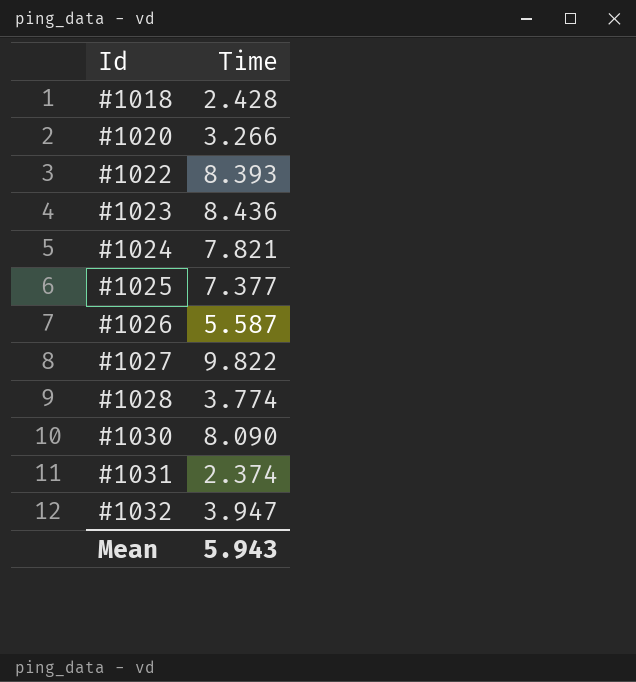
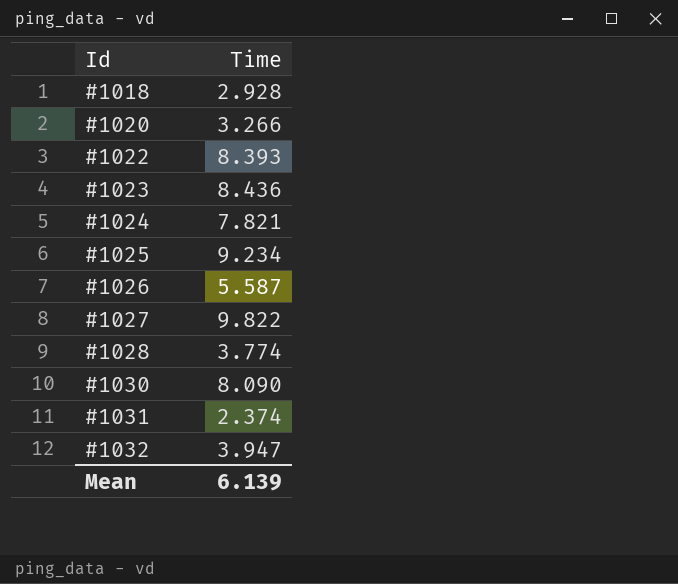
#1018 | Time: 2.428 -> 2.928
#1025 | Time: 7.377 -> 9.234
Mean | Time: 5.943 -> 6.139

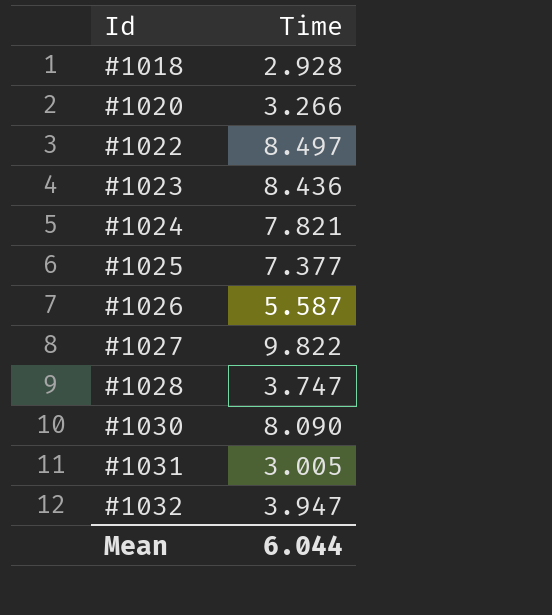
#1022 | Time: 8.393 -> 8.497
#1025 | Time: 9.234 -> 7.377
#1028 | Time: 3.774 -> 3.747
#1031 | Time: 2.374 -> 3.005
Mean | Time: 6.139 -> 6.044

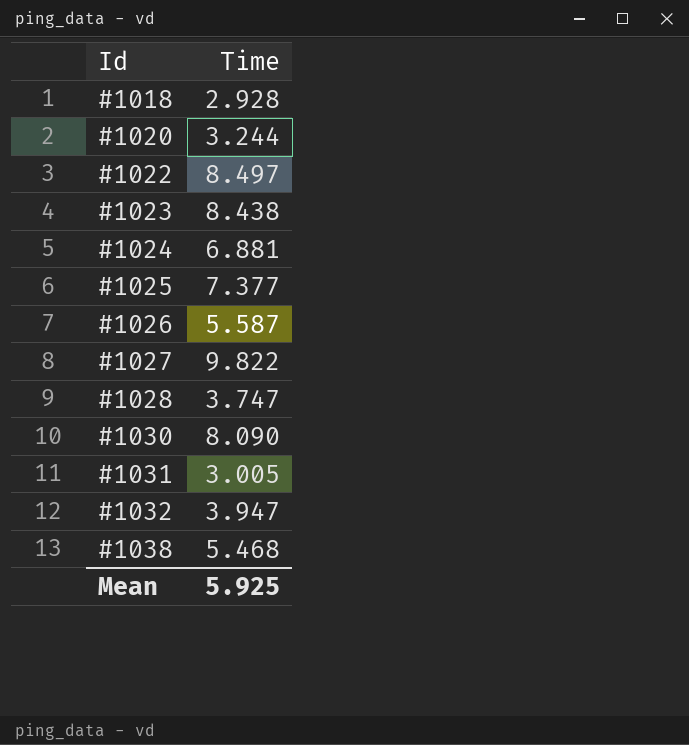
#1020 | Time: 3.266 -> 3.244
#1023 | Time: 8.436 -> 8.438
#1024 | Time: 7.821 -> 6.881
row #1038: none -> 5.468
Mean | Time: 6.044 -> 5.925

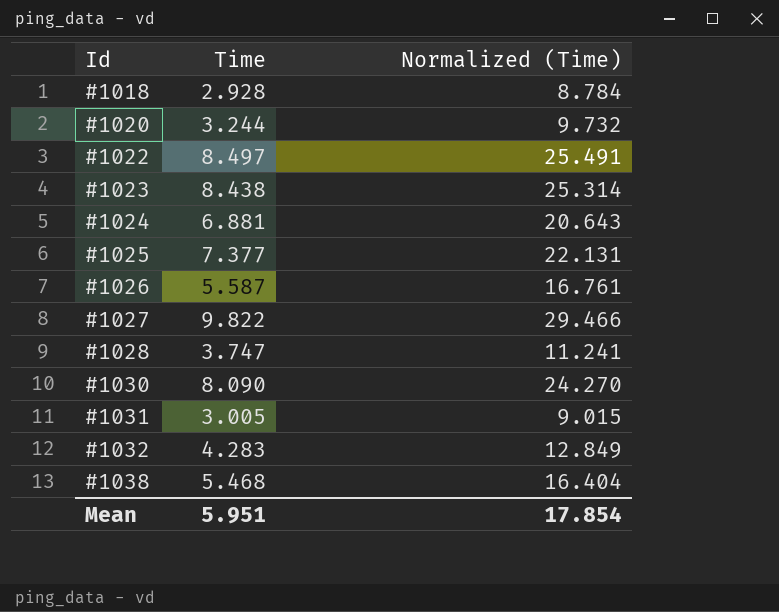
column Normalized (Time) | formula: none -> [Time] * 3
#1032 | Time: 3.947 -> 4.283
Mean | Time: 5.925 -> 5.951

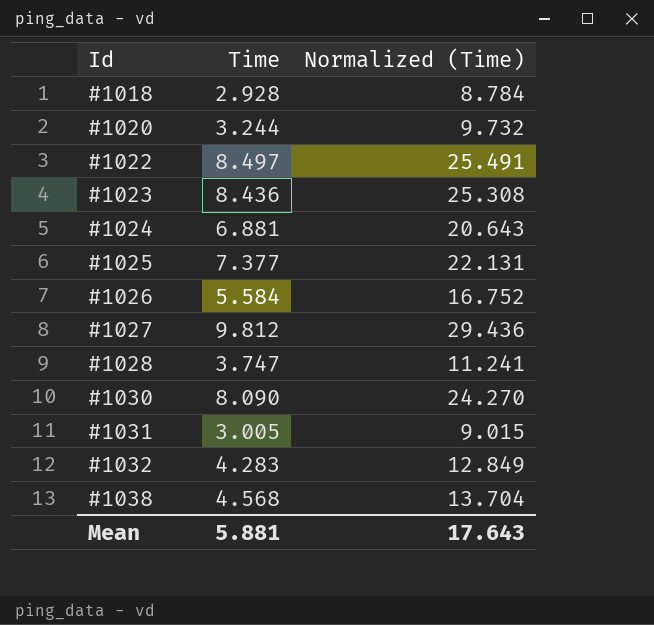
#1023 | Time: 8.438 -> 8.436
#1023 | Normalized (Time): 25.314 -> 25.308
#1026 | Time: 5.587 -> 5.584
#1026 | Normalized (Time): 16.761 -> 16.752
#1027 | Time: 9.822 -> 9.812
#1027 | Normalized (Time): 29.466 -> 29.436
#1038 | Time: 5.468 -> 4.568
#1038 | Normalized (Time): 16.404 -> 13.704
Mean | Time: 5.951 -> 5.881
Mean | Normalized (Time): 17.854 -> 17.643

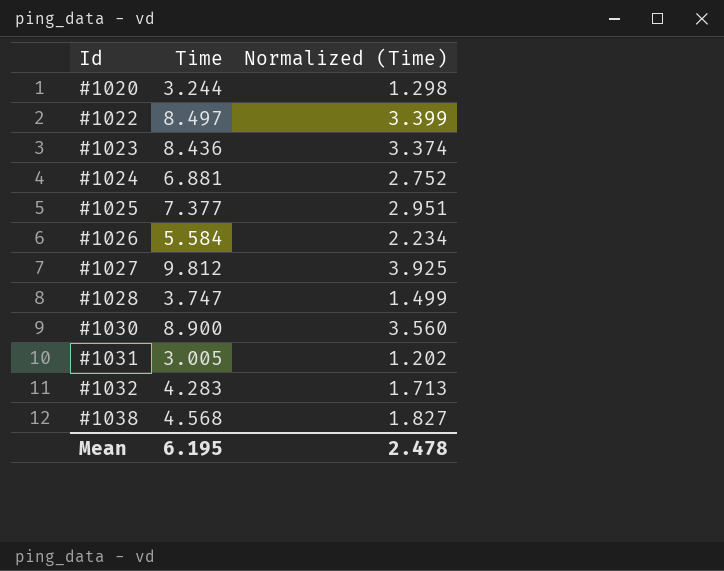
column Normalized (Time) | formula: [Time] * 3 -> [Time] * 0.4
row #1018: 2.928 | 8.784 -> none
#1030 | Time: 8.090 -> 8.900
Mean | Time: 5.881 -> 6.195
Mean | Normalized (Time): 17.643 -> 2.478

